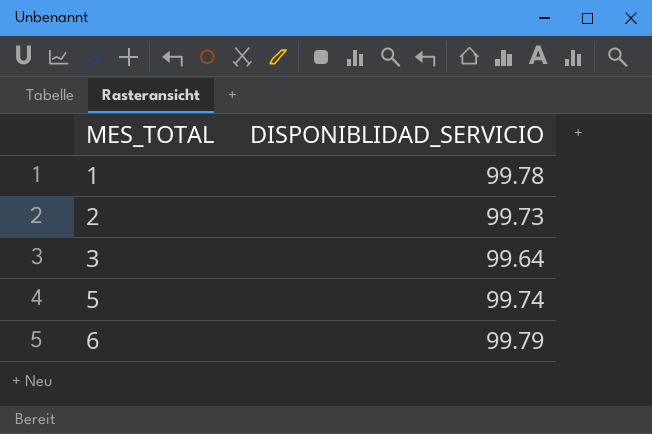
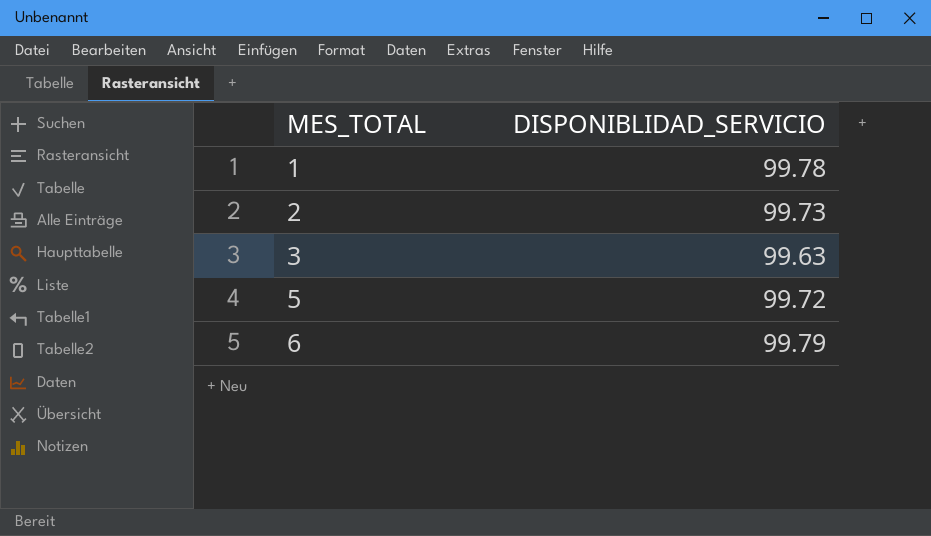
3 | DISPONIBLIDAD_SERVICIO: 99.64 -> 99.63
5 | DISPONIBLIDAD_SERVICIO: 99.74 -> 99.72

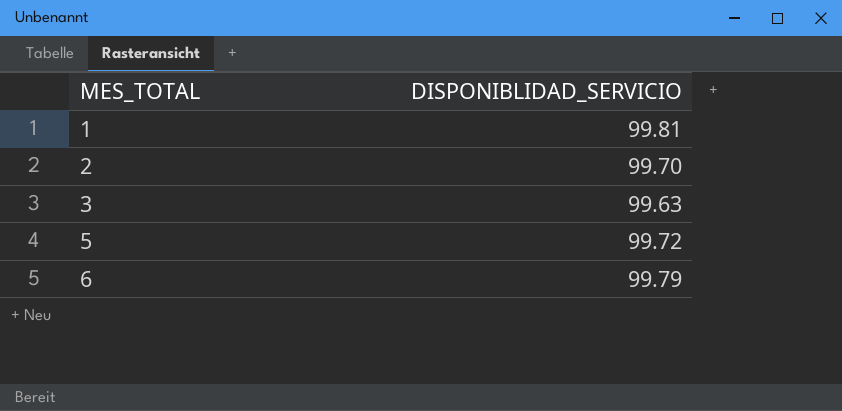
1 | DISPONIBLIDAD_SERVICIO: 99.78 -> 99.81
2 | DISPONIBLIDAD_SERVICIO: 99.73 -> 99.70

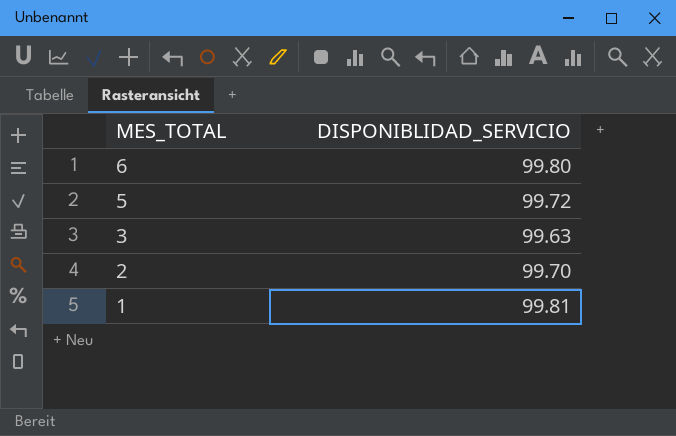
row order: MES_TOTAL ascending -> MES_TOTAL descending
6 | DISPONIBLIDAD_SERVICIO: 99.79 -> 99.80

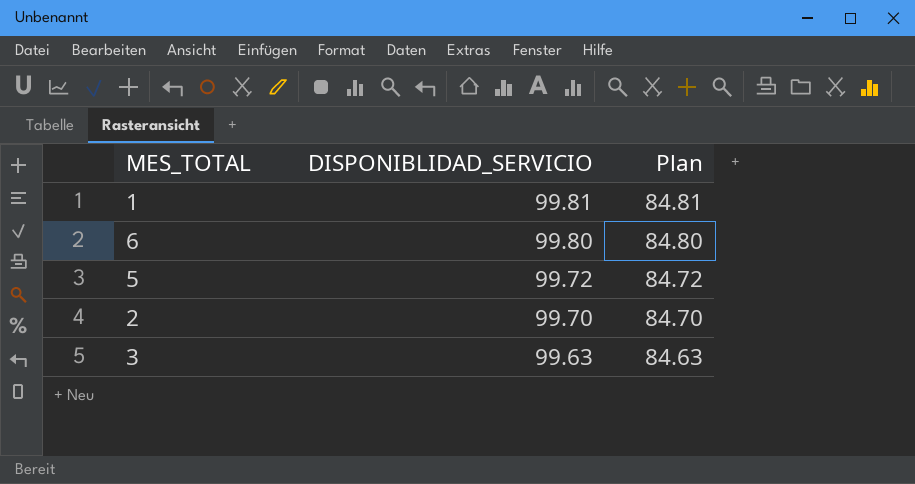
row order: MES_TOTAL descending -> DISPONIBLIDAD_SERVICIO descending
column Plan | formula: none -> [DISPONIBLIDAD_SERVICIO] - 15

